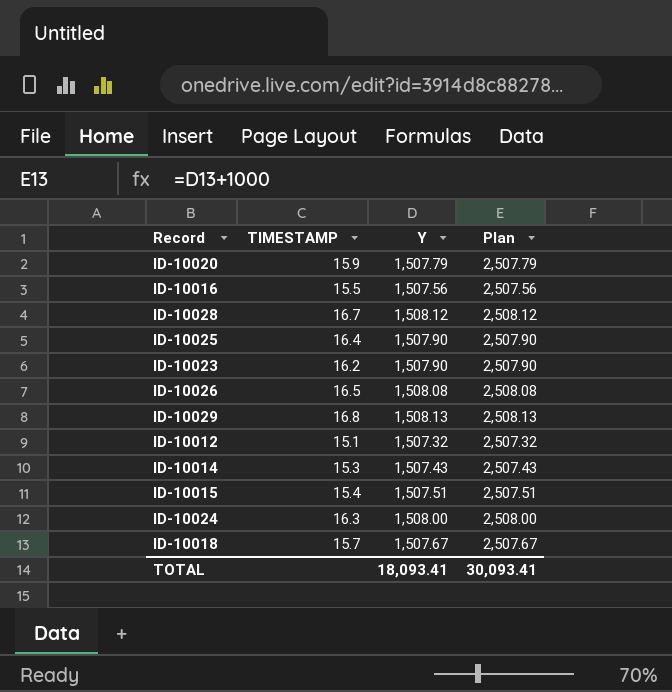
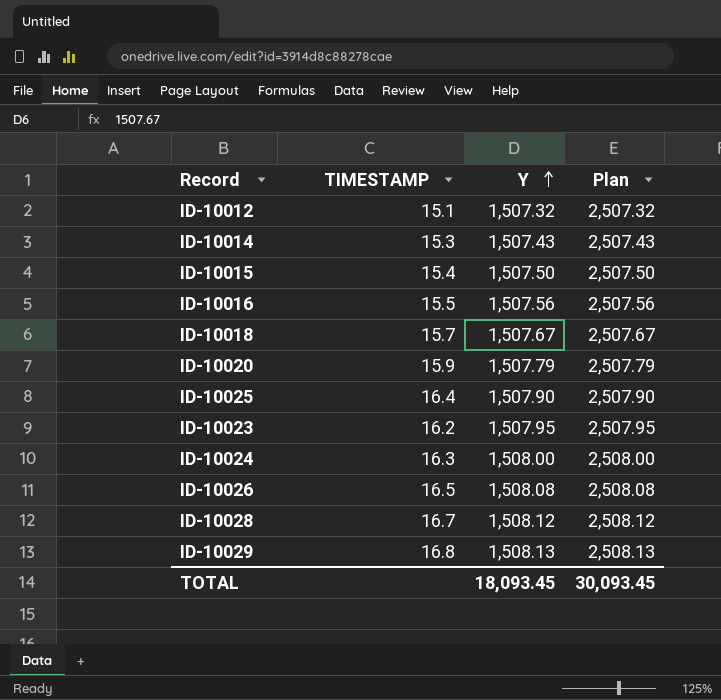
row order: none -> Y ascending
ID-10015 | Y: 1,507.51 -> 1,507.50
ID-10015 | Plan: 2,507.51 -> 2,507.50
ID-10023 | Y: 1,507.90 -> 1,507.95
ID-10023 | Plan: 2,507.90 -> 2,507.95
TOTAL | Y: 18,093.41 -> 18,093.45
TOTAL | Plan: 30,093.41 -> 30,093.45

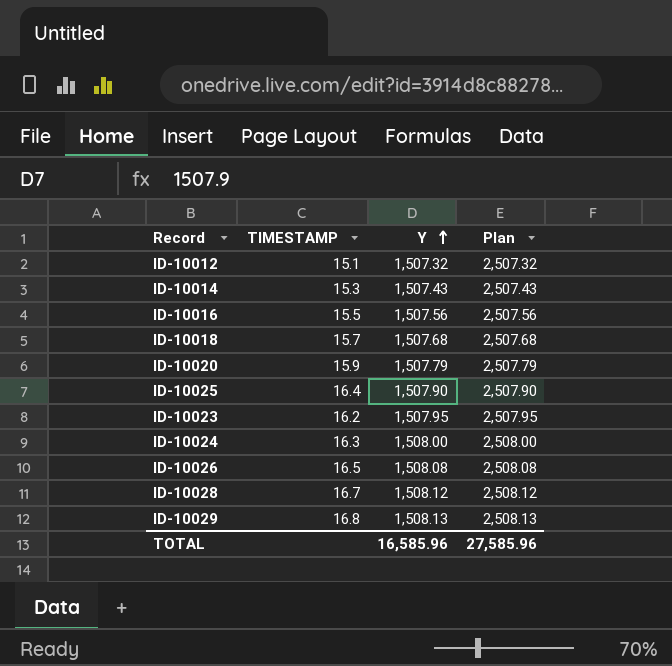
row ID-10015: 15.4 | 1,507.50 | 2,507.50 -> none
ID-10018 | Y: 1,507.67 -> 1,507.68
ID-10018 | Plan: 2,507.67 -> 2,507.68
TOTAL | Y: 18,093.45 -> 16,585.96
TOTAL | Plan: 30,093.45 -> 27,585.96

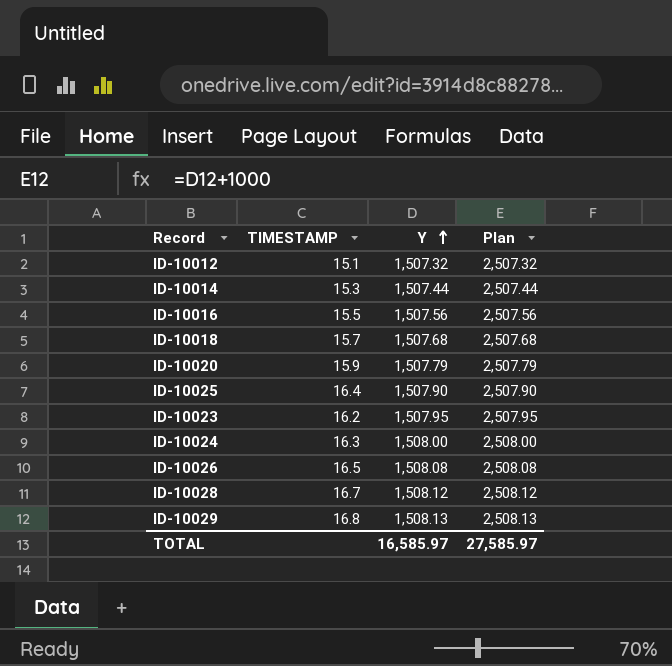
ID-10014 | Y: 1,507.43 -> 1,507.44
ID-10014 | Plan: 2,507.43 -> 2,507.44
TOTAL | Y: 16,585.96 -> 16,585.97
TOTAL | Plan: 27,585.96 -> 27,585.97

